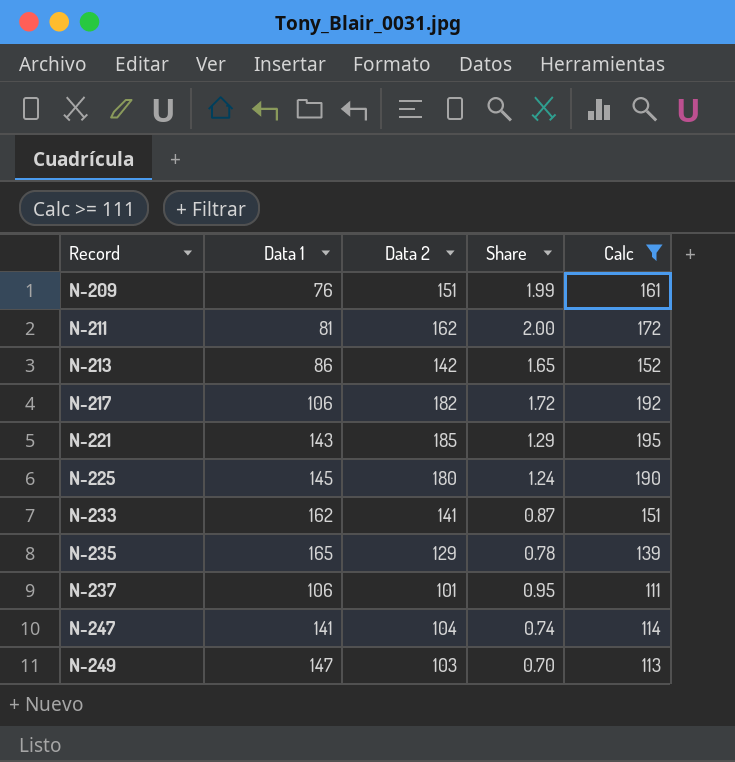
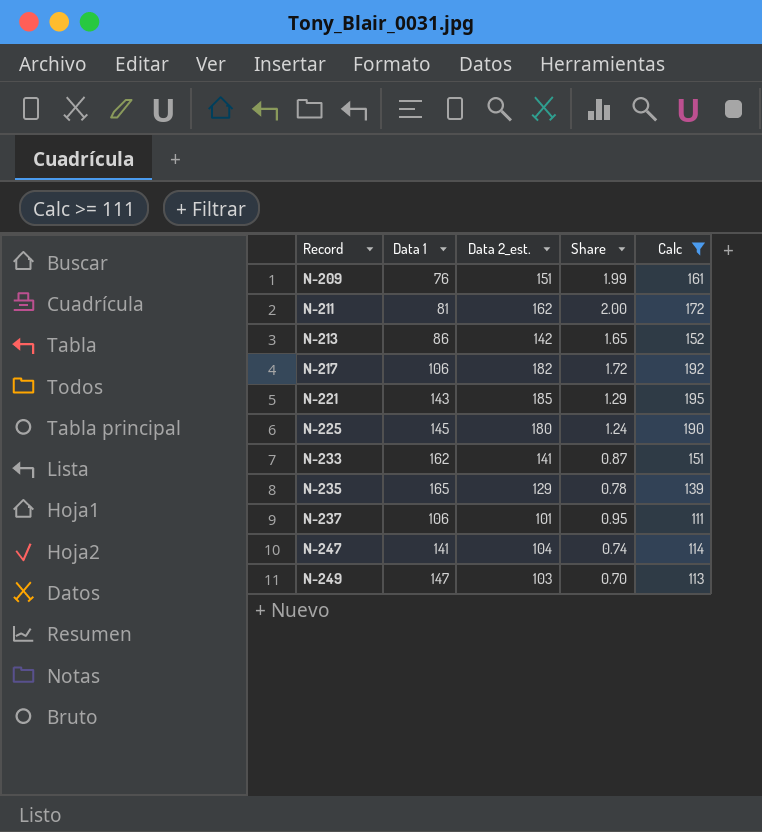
column name: Data 2 -> Data 2_est.

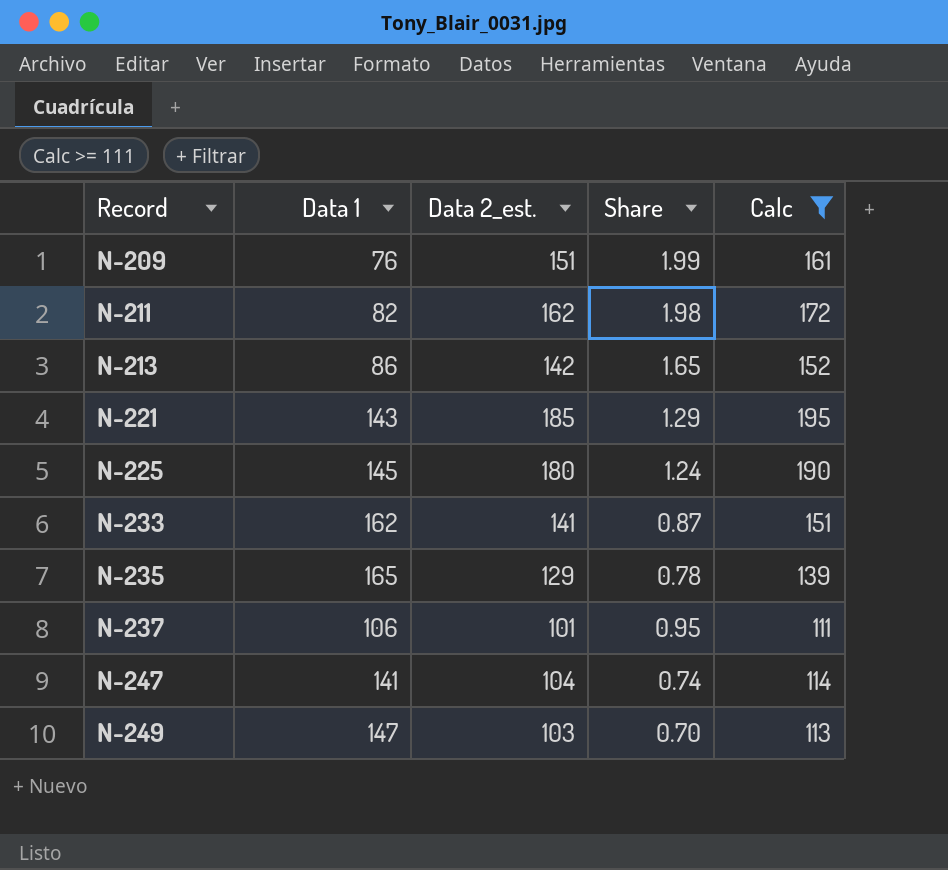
row N-217: 106 | 182 | 1.72 | 192 -> none
N-211 | Data 1: 81 -> 82
N-211 | Share: 2.00 -> 1.98

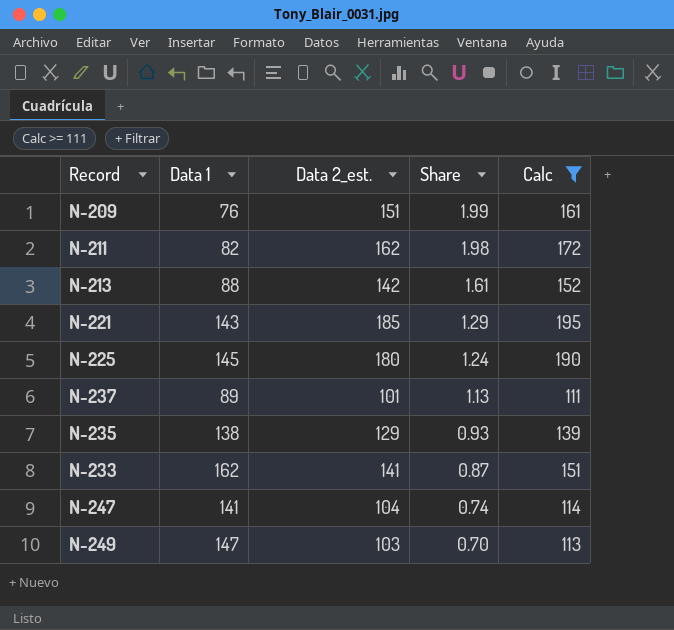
row order: Record ascending -> Share descending
N-213 | Data 1: 86 -> 88
N-213 | Share: 1.65 -> 1.61
N-237 | Data 1: 106 -> 89
N-237 | Share: 0.95 -> 1.13
N-235 | Data 1: 165 -> 138
N-235 | Share: 0.78 -> 0.93

